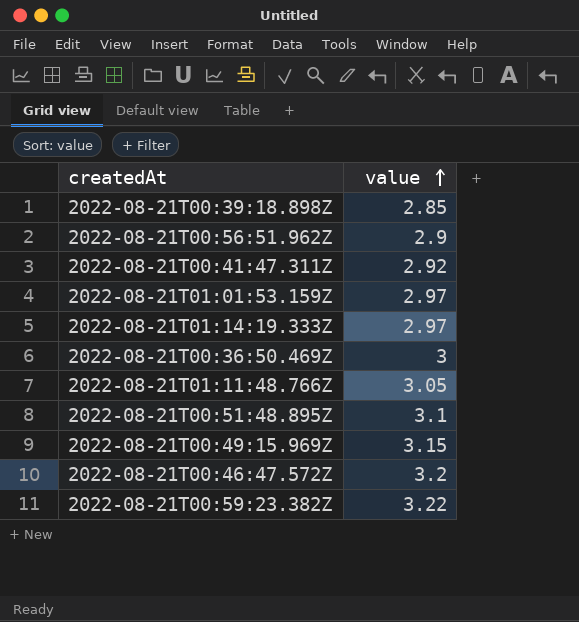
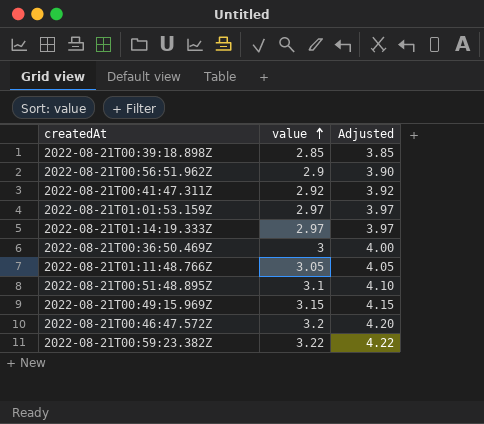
column Adjusted | formula: none -> [value] + 1

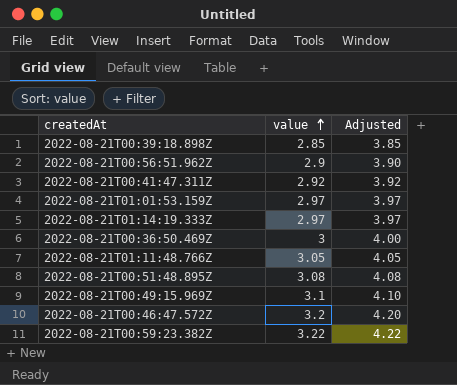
2022-08-21T00:51:48.895Z | value: 3.1 -> 3.08
2022-08-21T00:51:48.895Z | Adjusted: 4.10 -> 4.08
2022-08-21T00:49:15.969Z | value: 3.15 -> 3.1
2022-08-21T00:49:15.969Z | Adjusted: 4.15 -> 4.10

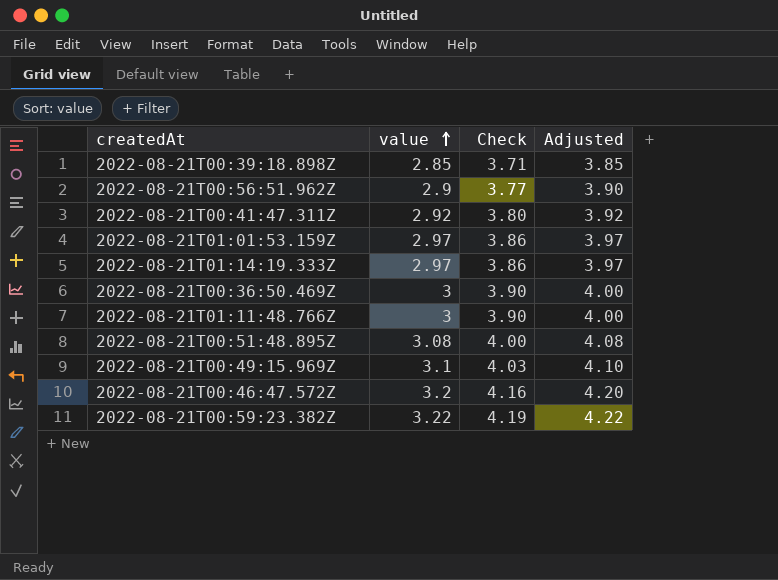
column Check | formula: none -> [value] * 1.3
2022-08-21T01:11:48.766Z | value: 3.05 -> 3
2022-08-21T01:11:48.766Z | Adjusted: 4.05 -> 4.00

